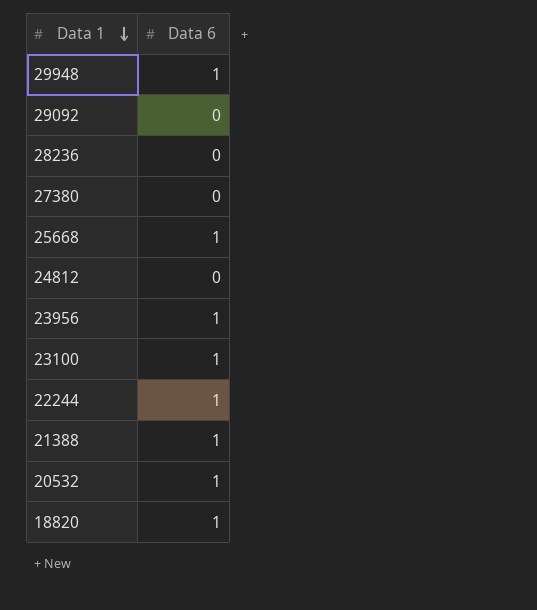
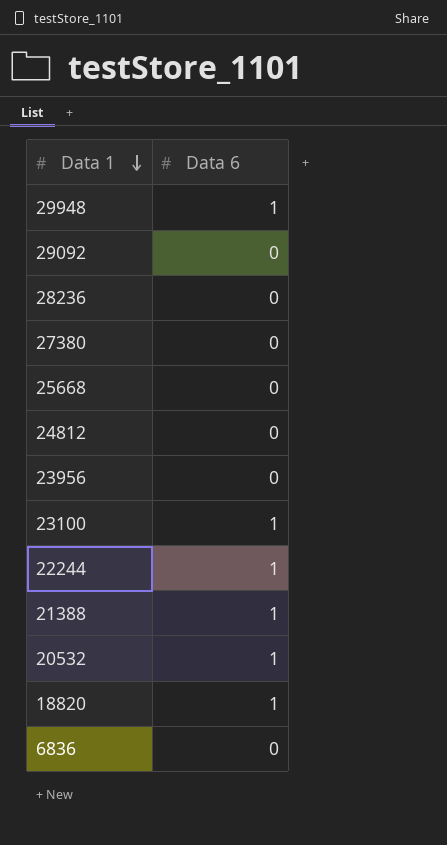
25668 | Data 6: 1 -> 0
23956 | Data 6: 1 -> 0
row 6836: none -> 0

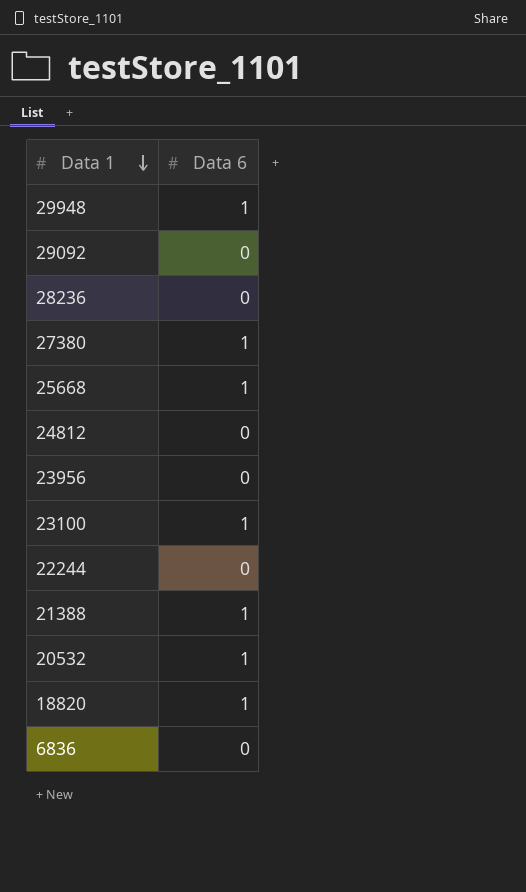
27380 | Data 6: 0 -> 1
25668 | Data 6: 0 -> 1
22244 | Data 6: 1 -> 0

